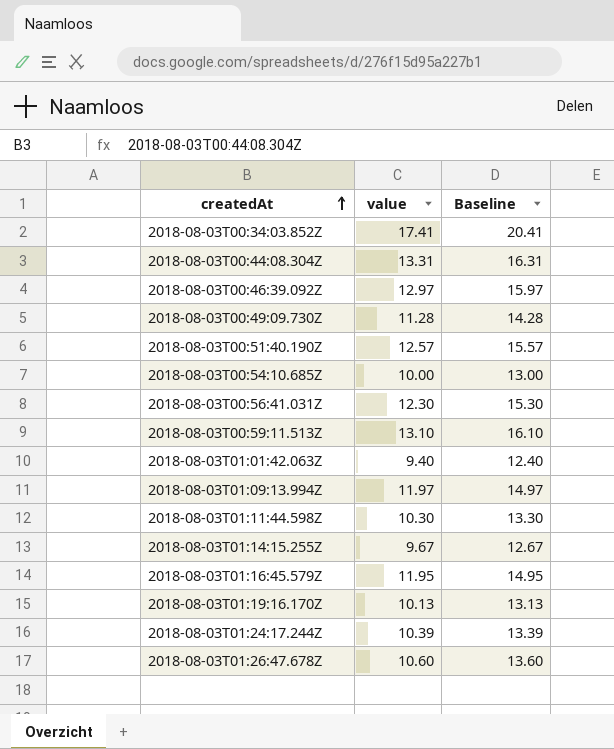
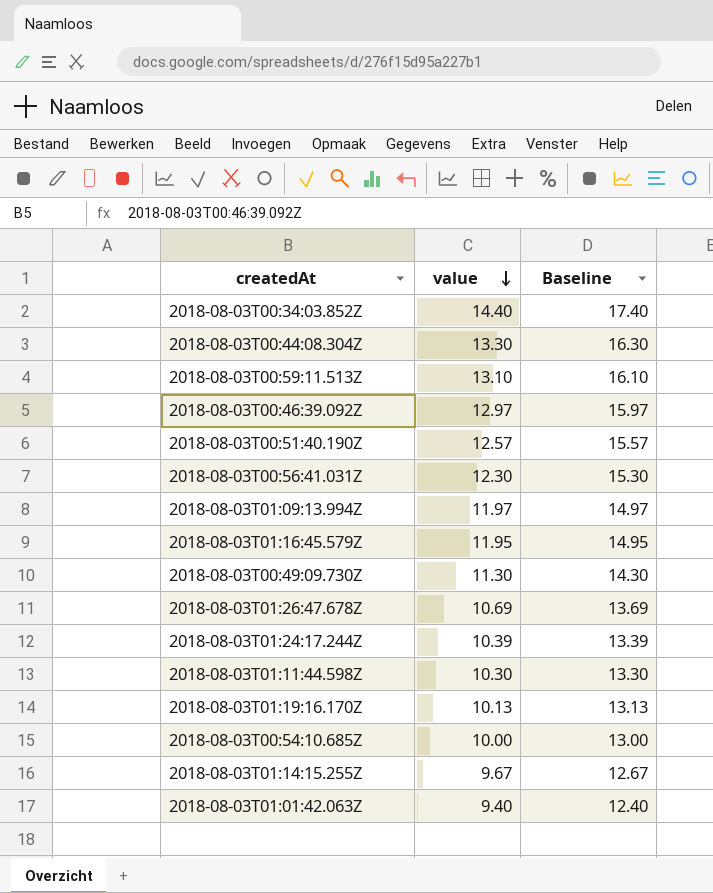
row order: createdAt ascending -> value descending
2018-08-03T00:34:03.852Z | value: 17.41 -> 14.40
2018-08-03T00:34:03.852Z | Baseline: 20.41 -> 17.40
2018-08-03T00:44:08.304Z | value: 13.31 -> 13.30
2018-08-03T00:44:08.304Z | Baseline: 16.31 -> 16.30
2018-08-03T00:49:09.730Z | value: 11.28 -> 11.30
2018-08-03T00:49:09.730Z | Baseline: 14.28 -> 14.30
2018-08-03T01:26:47.678Z | value: 10.60 -> 10.69
2018-08-03T01:26:47.678Z | Baseline: 13.60 -> 13.69

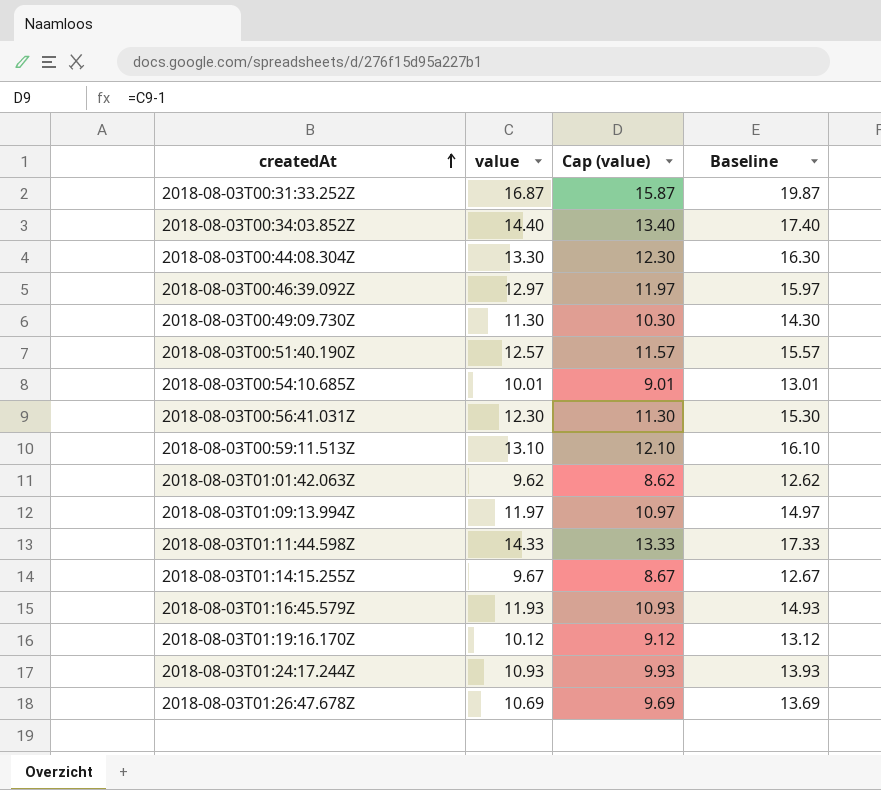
row order: value descending -> createdAt ascending
column Cap (value) | formula: none -> [value] - 1
row 2018-08-03T00:31:33.252Z: none -> 16.87 | 15.87 | 19.87
2018-08-03T00:54:10.685Z | value: 10.00 -> 10.01
2018-08-03T00:54:10.685Z | Baseline: 13.00 -> 13.01
2018-08-03T01:01:42.063Z | value: 9.40 -> 9.62
2018-08-03T01:01:42.063Z | Baseline: 12.40 -> 12.62
2018-08-03T01:11:44.598Z | value: 10.30 -> 14.33
2018-08-03T01:11:44.598Z | Baseline: 13.30 -> 17.33
2018-08-03T01:16:45.579Z | value: 11.95 -> 11.93
2018-08-03T01:16:45.579Z | Baseline: 14.95 -> 14.93
2018-08-03T01:19:16.170Z | value: 10.13 -> 10.12
2018-08-03T01:19:16.170Z | Baseline: 13.13 -> 13.12
2018-08-03T01:24:17.244Z | value: 10.39 -> 10.93
2018-08-03T01:24:17.244Z | Baseline: 13.39 -> 13.93

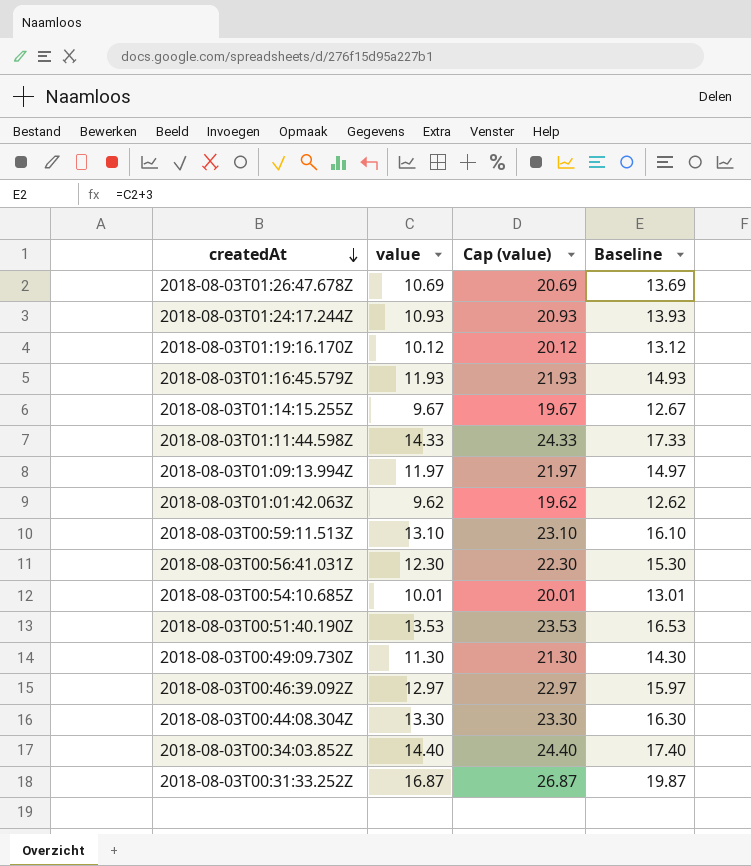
row order: createdAt ascending -> createdAt descending
column Cap (value) | formula: [value] - 1 -> [value] + 10
2018-08-03T00:51:40.190Z | value: 12.57 -> 13.53
2018-08-03T00:51:40.190Z | Baseline: 15.57 -> 16.53

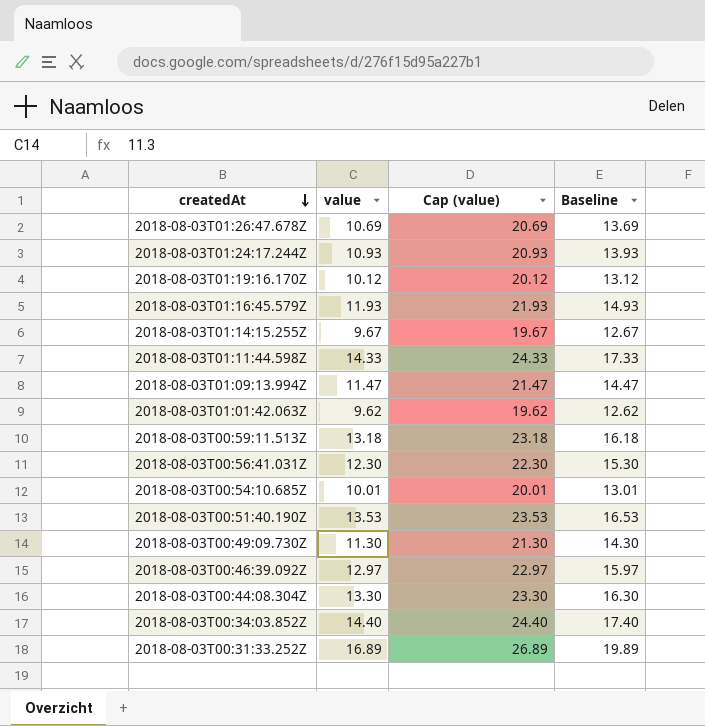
2018-08-03T01:09:13.994Z | value: 11.97 -> 11.47
2018-08-03T01:09:13.994Z | Cap (value): 21.97 -> 21.47
2018-08-03T01:09:13.994Z | Baseline: 14.97 -> 14.47
2018-08-03T00:59:11.513Z | value: 13.10 -> 13.18
2018-08-03T00:59:11.513Z | Cap (value): 23.10 -> 23.18
2018-08-03T00:59:11.513Z | Baseline: 16.10 -> 16.18
2018-08-03T00:31:33.252Z | value: 16.87 -> 16.89
2018-08-03T00:31:33.252Z | Cap (value): 26.87 -> 26.89
2018-08-03T00:31:33.252Z | Baseline: 19.87 -> 19.89

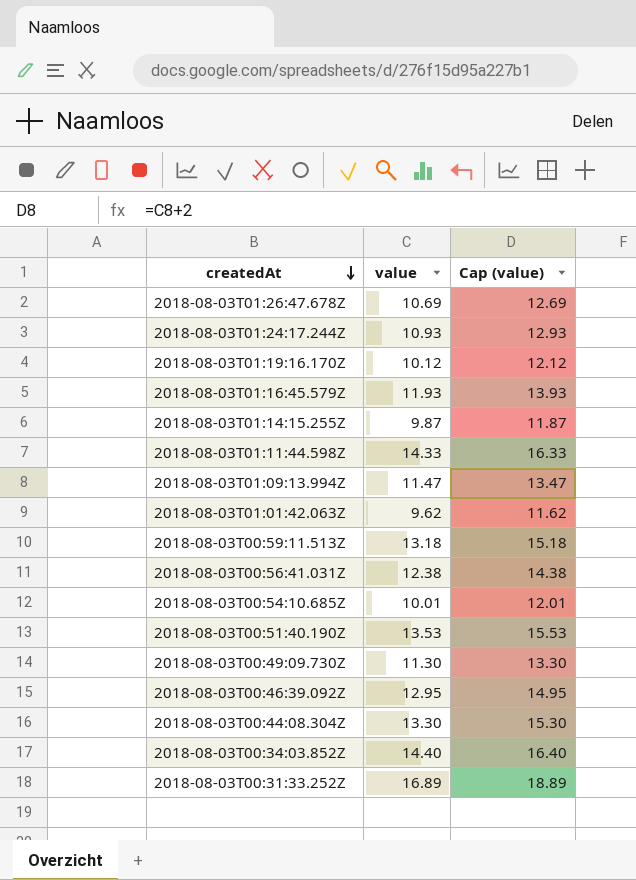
column Baseline | formula: [value] + 3 -> none
column Cap (value) | formula: [value] + 10 -> [value] + 2
2018-08-03T01:14:15.255Z | value: 9.67 -> 9.87
2018-08-03T00:56:41.031Z | value: 12.30 -> 12.38
2018-08-03T00:46:39.092Z | value: 12.97 -> 12.95

